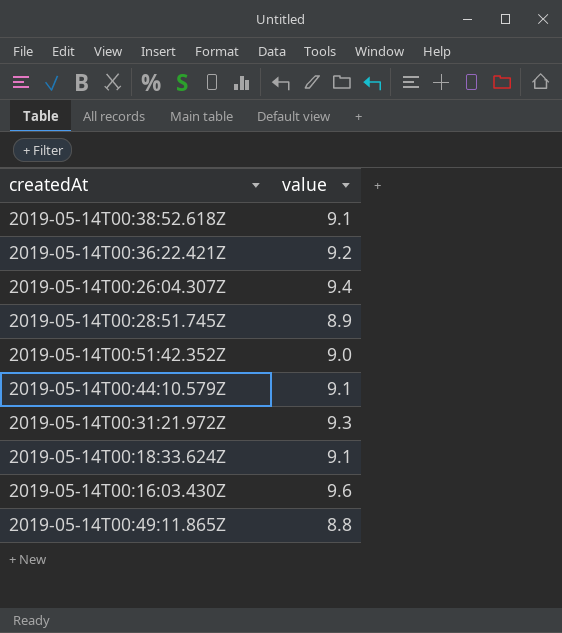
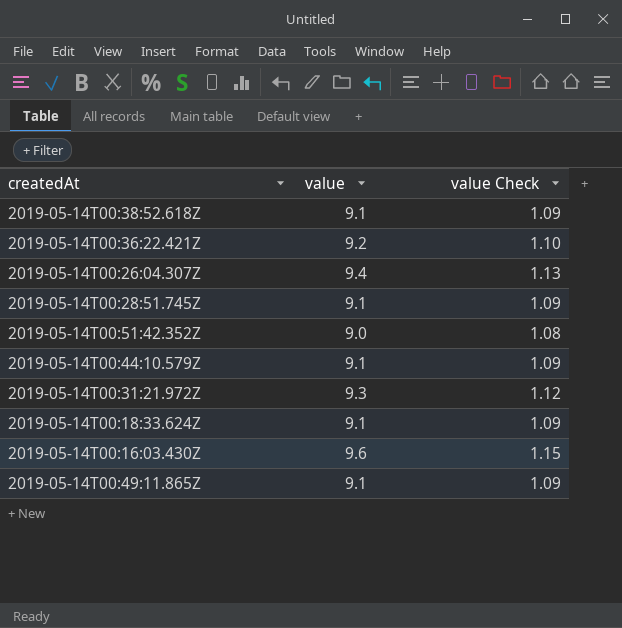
column value Check | formula: none -> [value] * 0.12
2019-05-14T00:28:51.745Z | value: 8.9 -> 9.1
2019-05-14T00:49:11.865Z | value: 8.8 -> 9.1

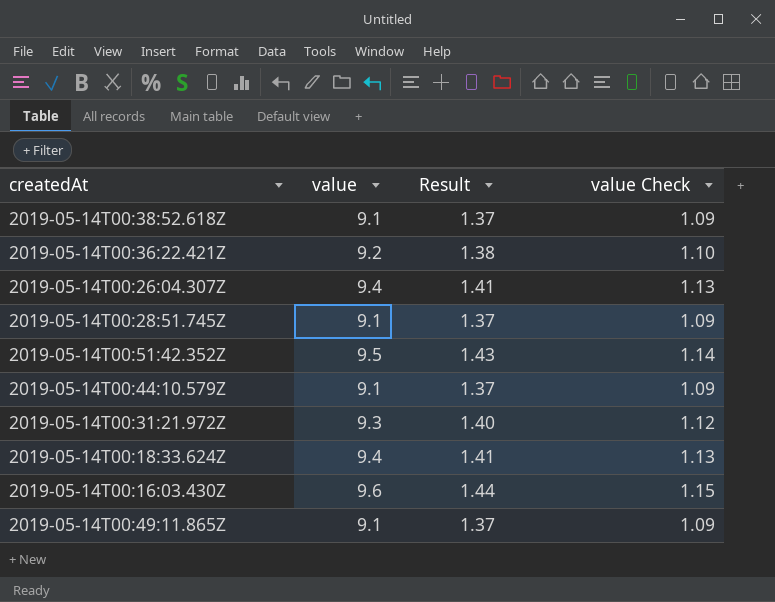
column Result | formula: none -> [value] * 0.15
2019-05-14T00:51:42.352Z | value: 9.0 -> 9.5
2019-05-14T00:51:42.352Z | value Check: 1.08 -> 1.14
2019-05-14T00:18:33.624Z | value: 9.1 -> 9.4
2019-05-14T00:18:33.624Z | value Check: 1.09 -> 1.13

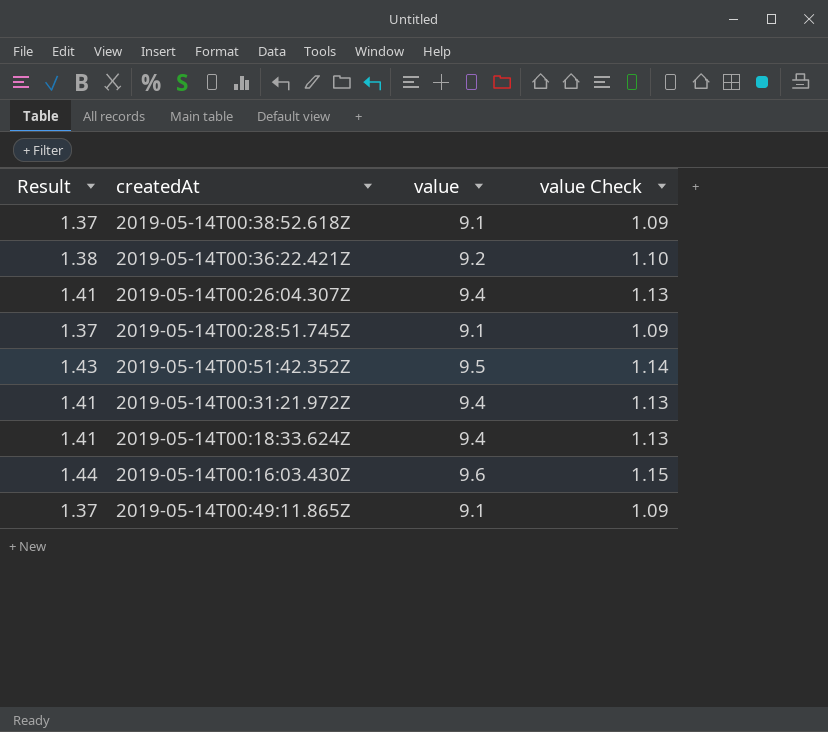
column Result | position: 3 -> 1
row 2019-05-14T00:44:10.579Z: 9.1 | 1.37 | 1.09 -> none
2019-05-14T00:31:21.972Z | Result: 1.40 -> 1.41
2019-05-14T00:31:21.972Z | value: 9.3 -> 9.4
2019-05-14T00:31:21.972Z | value Check: 1.12 -> 1.13

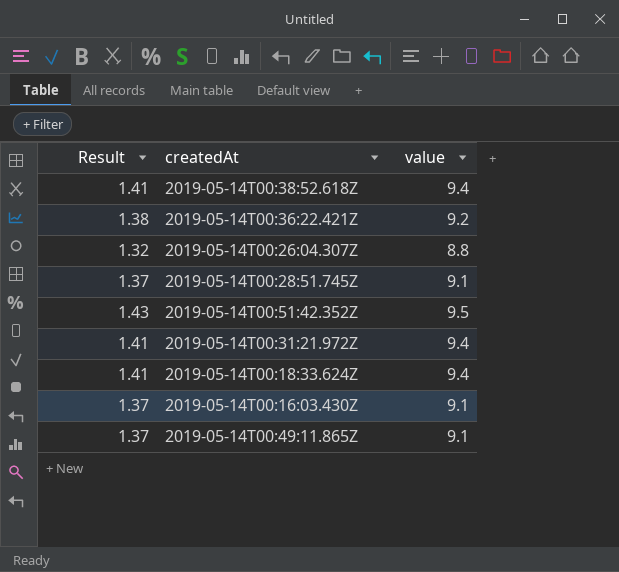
column value Check | formula: [value] * 0.12 -> none
2019-05-14T00:38:52.618Z | Result: 1.37 -> 1.41
2019-05-14T00:38:52.618Z | value: 9.1 -> 9.4
2019-05-14T00:26:04.307Z | Result: 1.41 -> 1.32
2019-05-14T00:26:04.307Z | value: 9.4 -> 8.8
2019-05-14T00:16:03.430Z | Result: 1.44 -> 1.37
2019-05-14T00:16:03.430Z | value: 9.6 -> 9.1

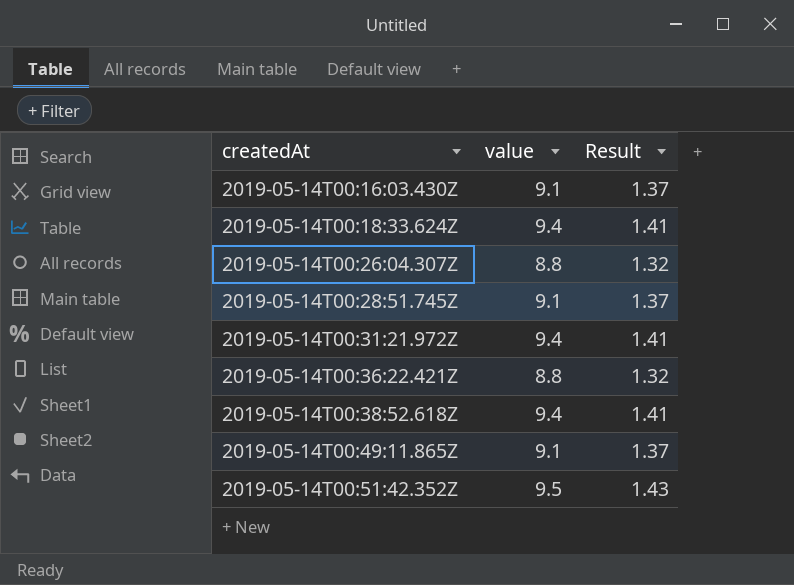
row order: none -> createdAt ascending
column Result | position: 1 -> 3
2019-05-14T00:36:22.421Z | value: 9.2 -> 8.8
2019-05-14T00:36:22.421Z | Result: 1.38 -> 1.32

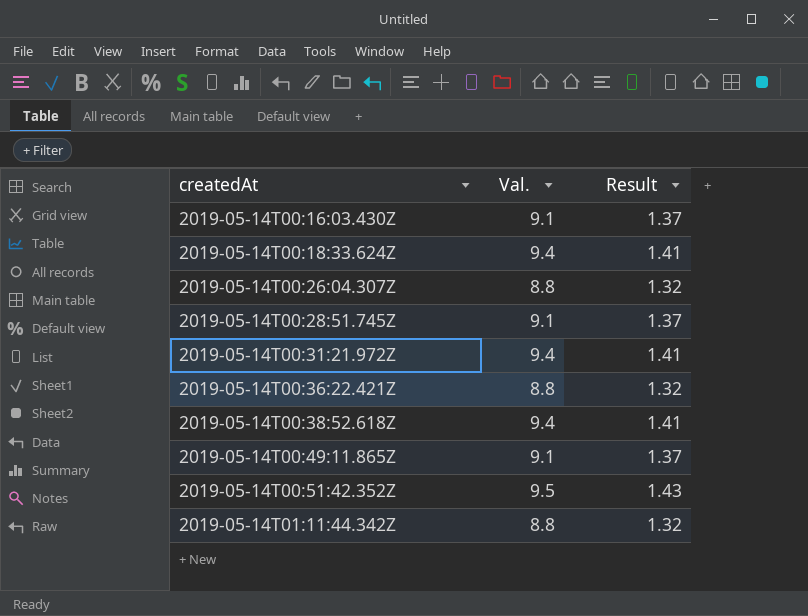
column name: value -> Val.
row 2019-05-14T01:11:44.342Z: none -> 8.8 | 1.32

